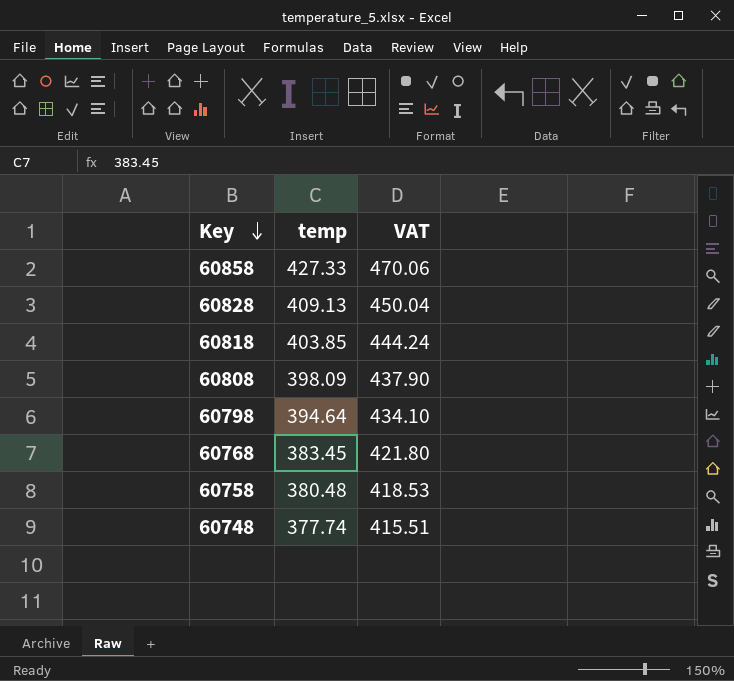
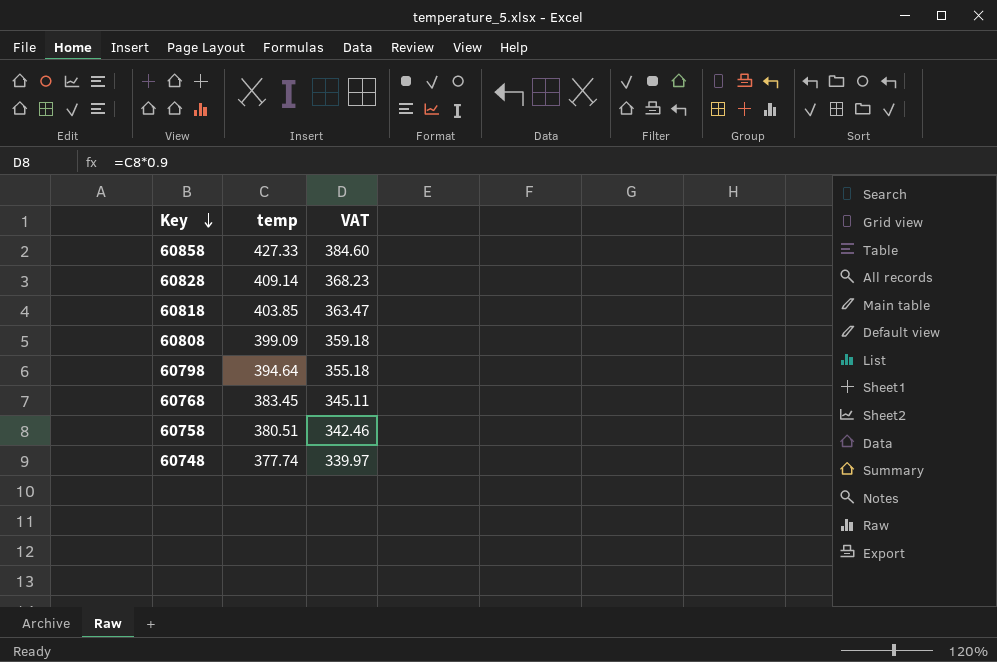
column VAT | formula: [temp] * 1.1 -> [temp] * 0.9
60828 | temp: 409.13 -> 409.14
60808 | temp: 398.09 -> 399.09
60758 | temp: 380.48 -> 380.51

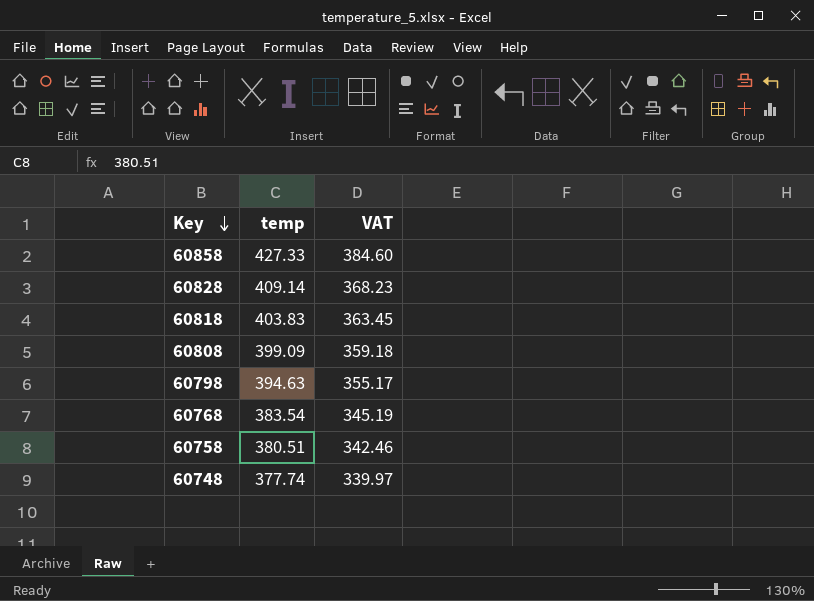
60818 | temp: 403.85 -> 403.83
60818 | VAT: 363.47 -> 363.45
60798 | temp: 394.64 -> 394.63
60798 | VAT: 355.18 -> 355.17
60768 | temp: 383.45 -> 383.54
60768 | VAT: 345.11 -> 345.19

